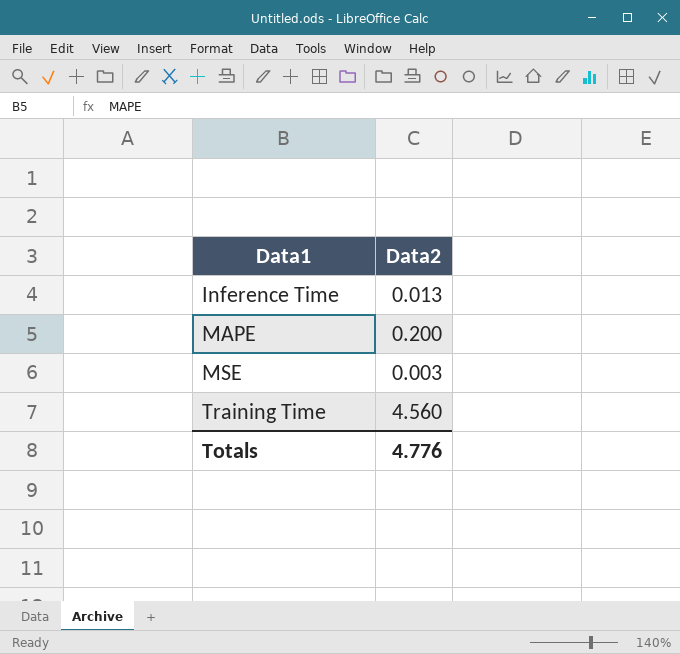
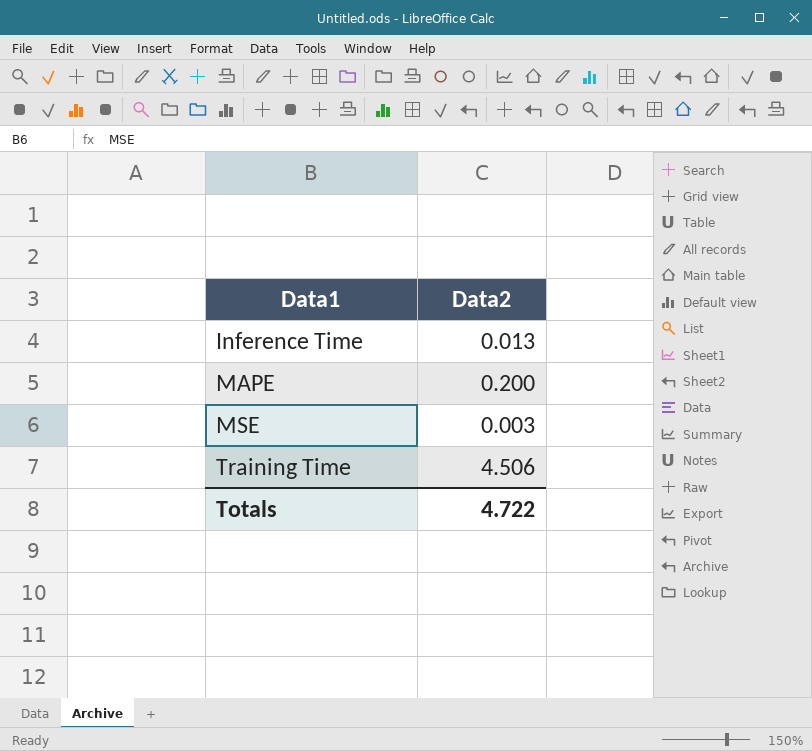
Training Time | Data2: 4.560 -> 4.506
Totals | Data2: 4.776 -> 4.722

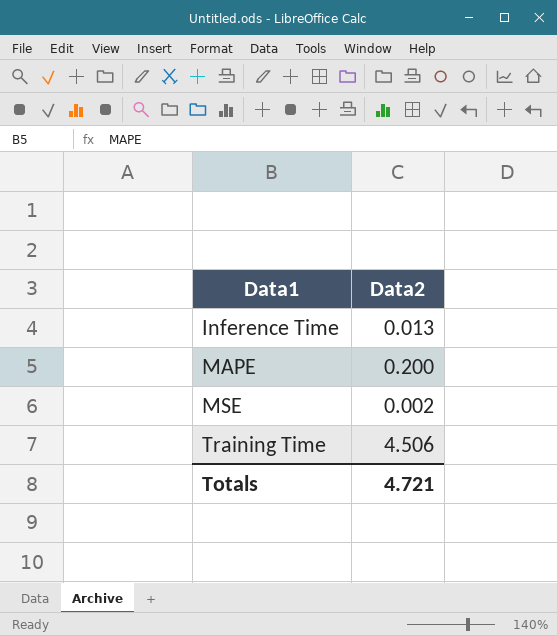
MSE | Data2: 0.003 -> 0.002
Totals | Data2: 4.722 -> 4.721

